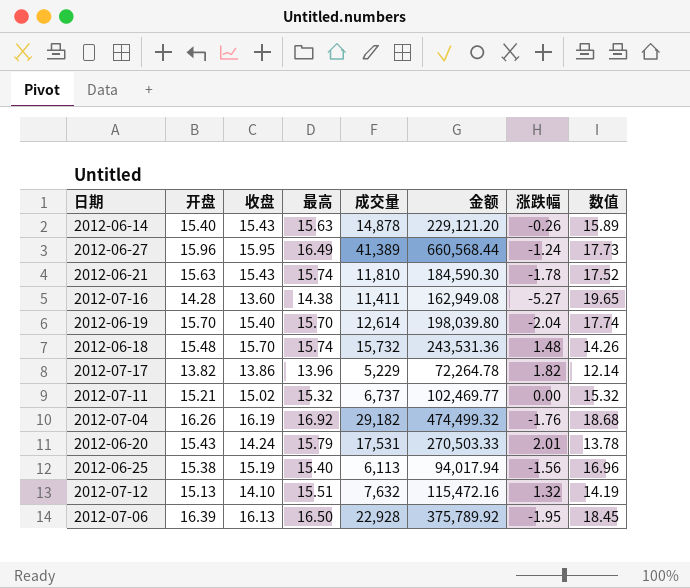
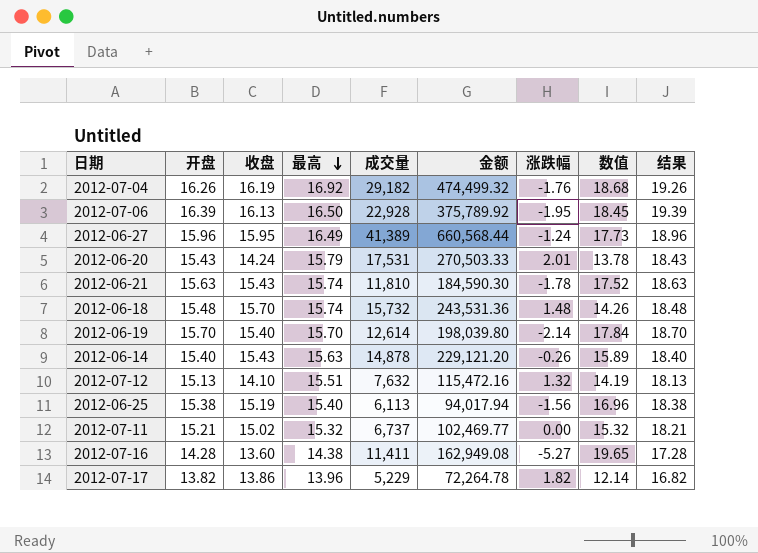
row order: none -> 最高 descending
column 结果 | formula: none -> [开盘] + 3
2012-06-19 | 涨跌幅: -2.04 -> -2.14
2012-06-19 | 数值: 17.74 -> 17.84

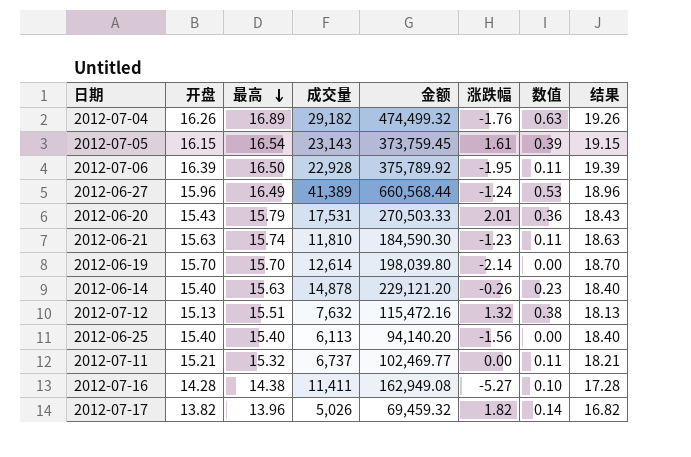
column 收盘 | position: 3 -> none
column 数值 | formula: [最高] - [涨跌幅] -> [最高] - [开盘]
row 2012-06-18: 15.48 | 15.70 | 15.74 | 15,732 | 243,531.36 | 1.48 | 14.26 | 18.48 -> none
2012-07-04 | 最高: 16.92 -> 16.89
row 2012-07-05: none -> 16.15 | 16.54 | 23,143 | 373,759.45 | 1.61 | 0.39 | 19.15
2012-06-21 | 涨跌幅: -1.78 -> -1.23
2012-06-25 | 开盘: 15.38 -> 15.40
2012-06-25 | 金额: 94,017.94 -> 94,140.20
2012-06-25 | 结果: 18.38 -> 18.40
2012-07-17 | 成交量: 5,229 -> 5,026
2012-07-17 | 金额: 72,264.78 -> 69,459.32

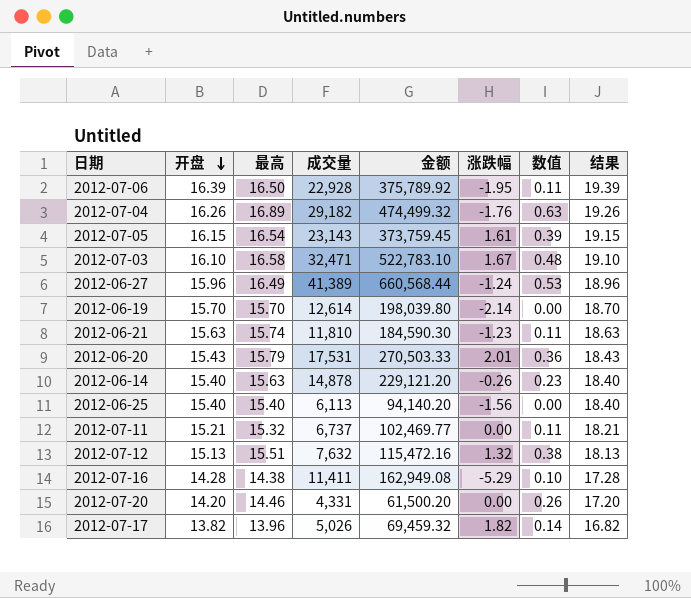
row order: 最高 descending -> 开盘 descending
row 2012-07-03: none -> 16.10 | 16.58 | 32,471 | 522,783.10 | 1.67 | 0.48 | 19.10
2012-07-16 | 涨跌幅: -5.27 -> -5.29
row 2012-07-20: none -> 14.20 | 14.46 | 4,331 | 61,500.20 | 0.00 | 0.26 | 17.20

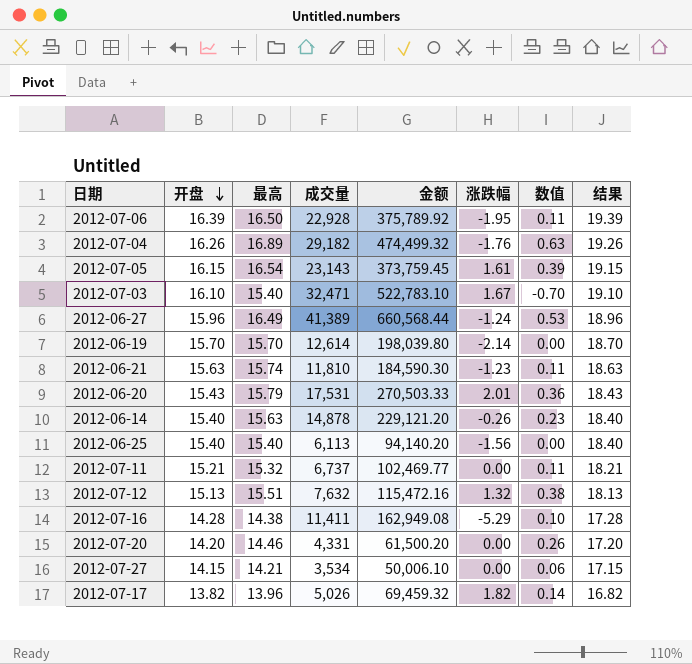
2012-07-03 | 最高: 16.58 -> 15.40
2012-07-03 | 数值: 0.48 -> -0.70
row 2012-07-27: none -> 14.15 | 14.21 | 3,534 | 50,006.10 | 0.00 | 0.06 | 17.15

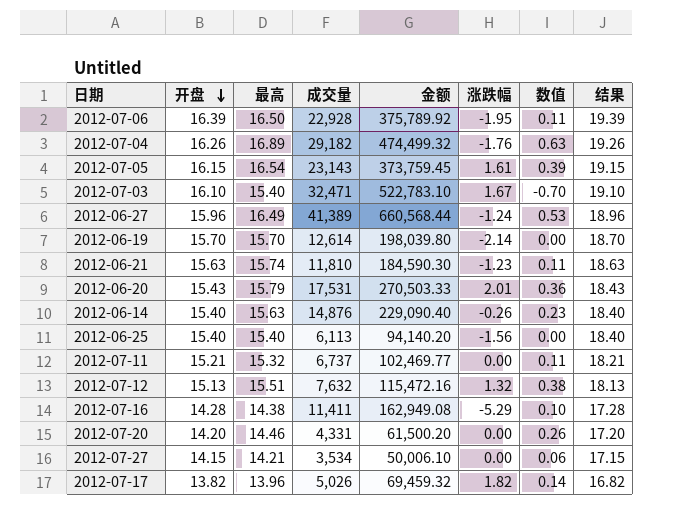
2012-06-14 | 成交量: 14,878 -> 14,876
2012-06-14 | 金额: 229,121.20 -> 229,090.40

